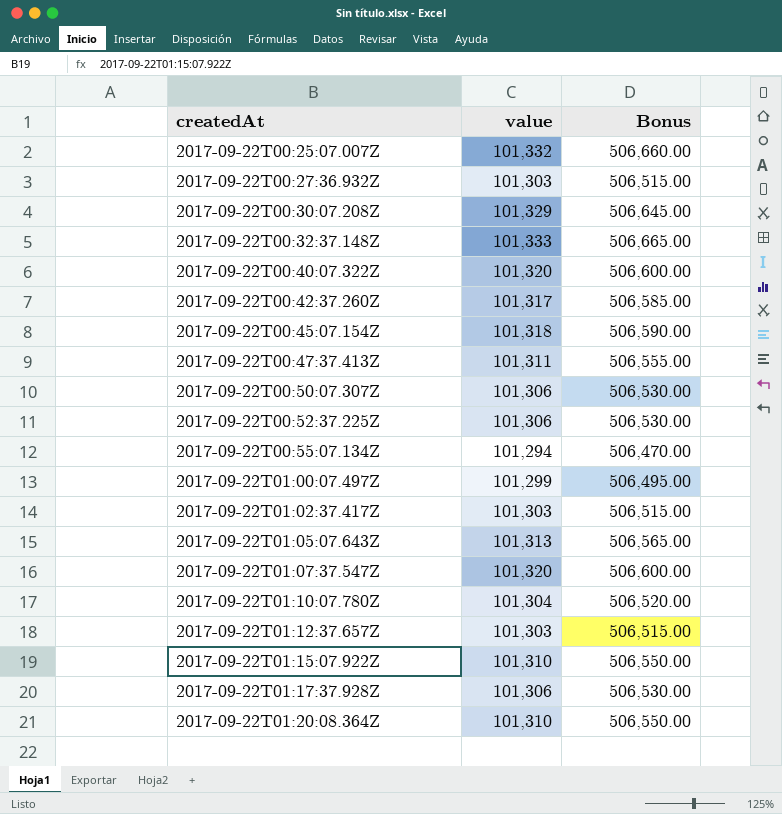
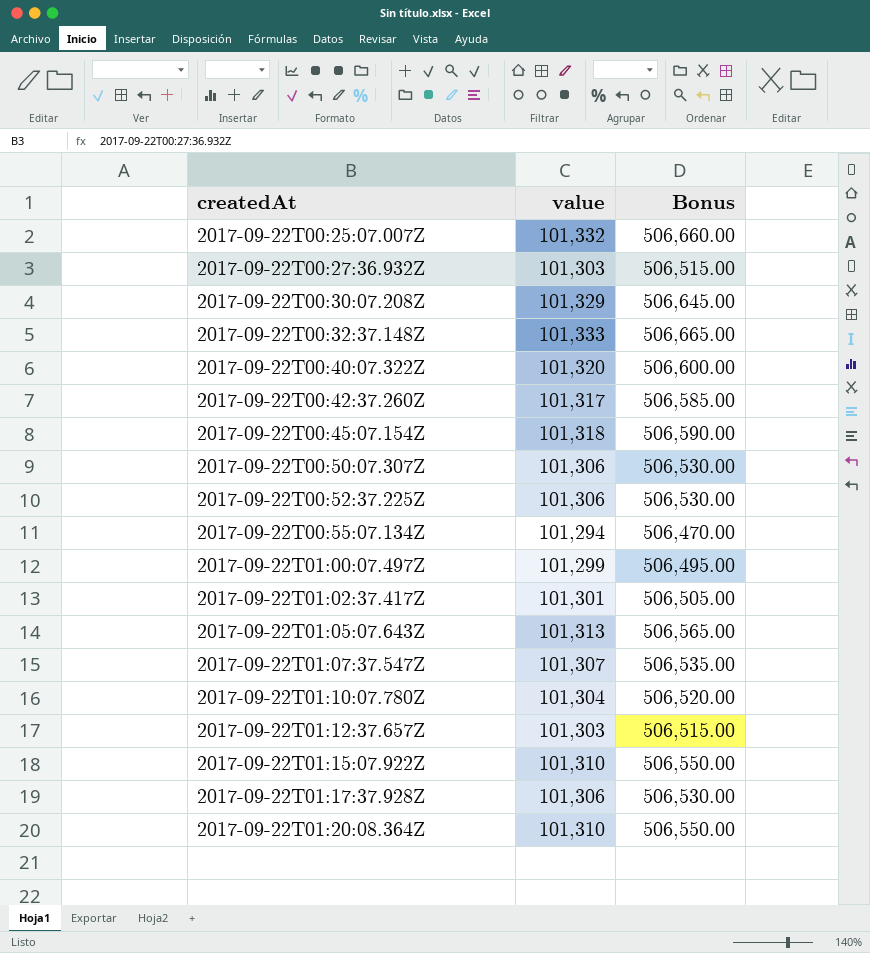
row 2017-09-22T00:47:37.413Z: 101,311 | 506,555.00 -> none
2017-09-22T01:02:37.417Z | value: 101,303 -> 101,301
2017-09-22T01:02:37.417Z | Bonus: 506,515.00 -> 506,505.00
2017-09-22T01:07:37.547Z | value: 101,320 -> 101,307
2017-09-22T01:07:37.547Z | Bonus: 506,600.00 -> 506,535.00

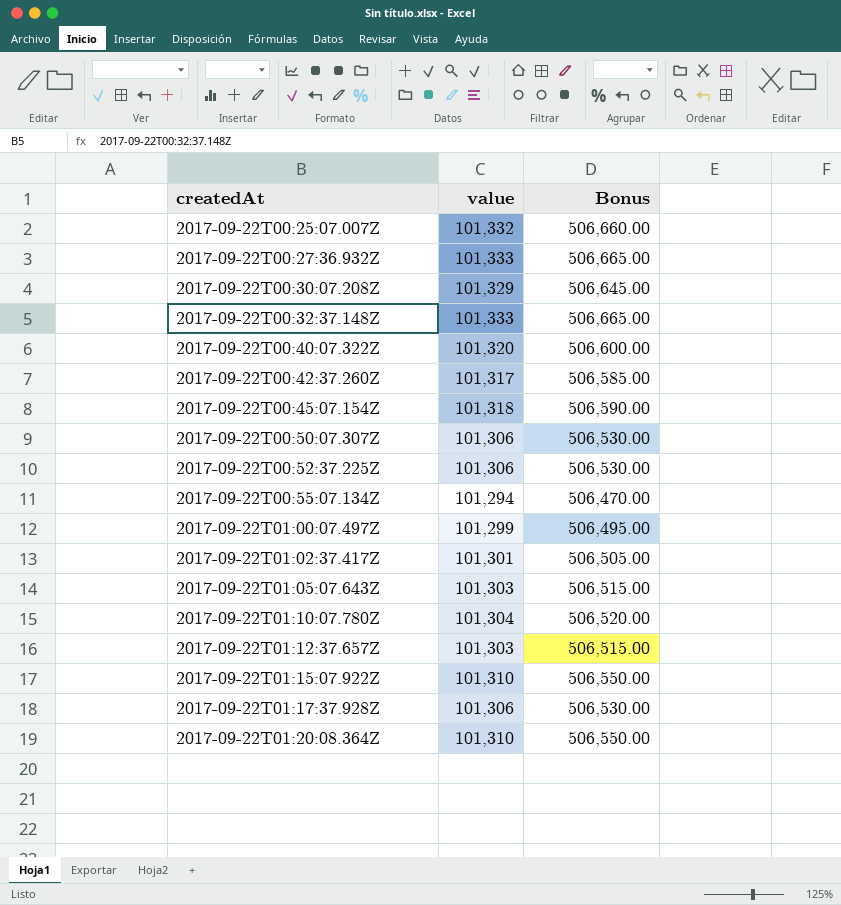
row 2017-09-22T01:07:37.547Z: 101,307 | 506,535.00 -> none
2017-09-22T00:27:36.932Z | value: 101,303 -> 101,333
2017-09-22T00:27:36.932Z | Bonus: 506,515.00 -> 506,665.00
2017-09-22T01:05:07.643Z | value: 101,313 -> 101,303
2017-09-22T01:05:07.643Z | Bonus: 506,565.00 -> 506,515.00

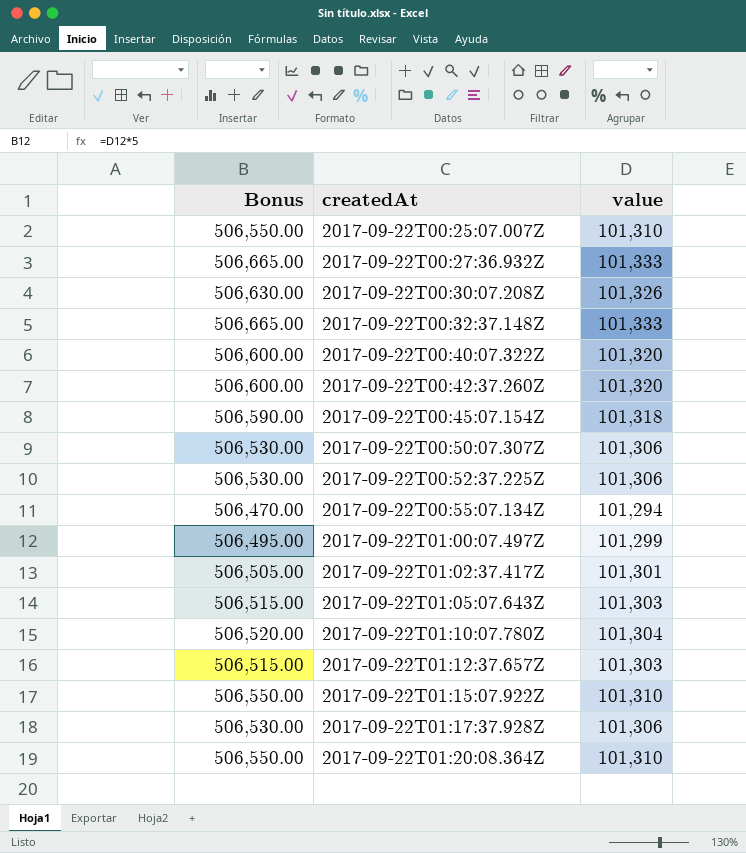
column Bonus | position: 3 -> 1
2017-09-22T00:25:07.007Z | Bonus: 506,660.00 -> 506,550.00
2017-09-22T00:25:07.007Z | value: 101,332 -> 101,310
2017-09-22T00:30:07.208Z | Bonus: 506,645.00 -> 506,630.00
2017-09-22T00:30:07.208Z | value: 101,329 -> 101,326
2017-09-22T00:42:37.260Z | Bonus: 506,585.00 -> 506,600.00
2017-09-22T00:42:37.260Z | value: 101,317 -> 101,320

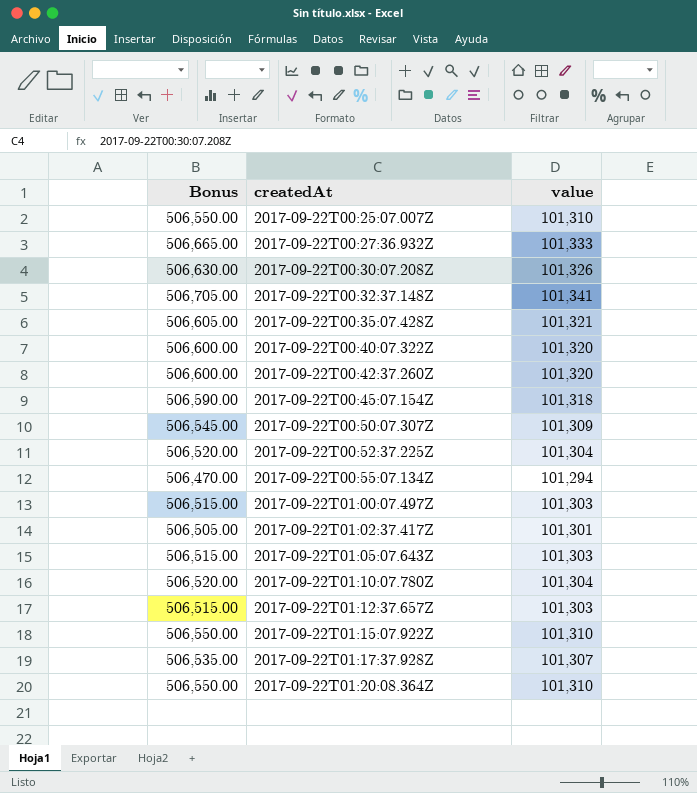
2017-09-22T00:32:37.148Z | Bonus: 506,665.00 -> 506,705.00
2017-09-22T00:32:37.148Z | value: 101,333 -> 101,341
row 2017-09-22T00:35:07.428Z: none -> 506,605.00 | 101,321
2017-09-22T00:50:07.307Z | Bonus: 506,530.00 -> 506,545.00
2017-09-22T00:50:07.307Z | value: 101,306 -> 101,309
2017-09-22T00:52:37.225Z | Bonus: 506,530.00 -> 506,520.00
2017-09-22T00:52:37.225Z | value: 101,306 -> 101,304
2017-09-22T01:00:07.497Z | Bonus: 506,495.00 -> 506,515.00
2017-09-22T01:00:07.497Z | value: 101,299 -> 101,303
2017-09-22T01:17:37.928Z | Bonus: 506,530.00 -> 506,535.00
2017-09-22T01:17:37.928Z | value: 101,306 -> 101,307

